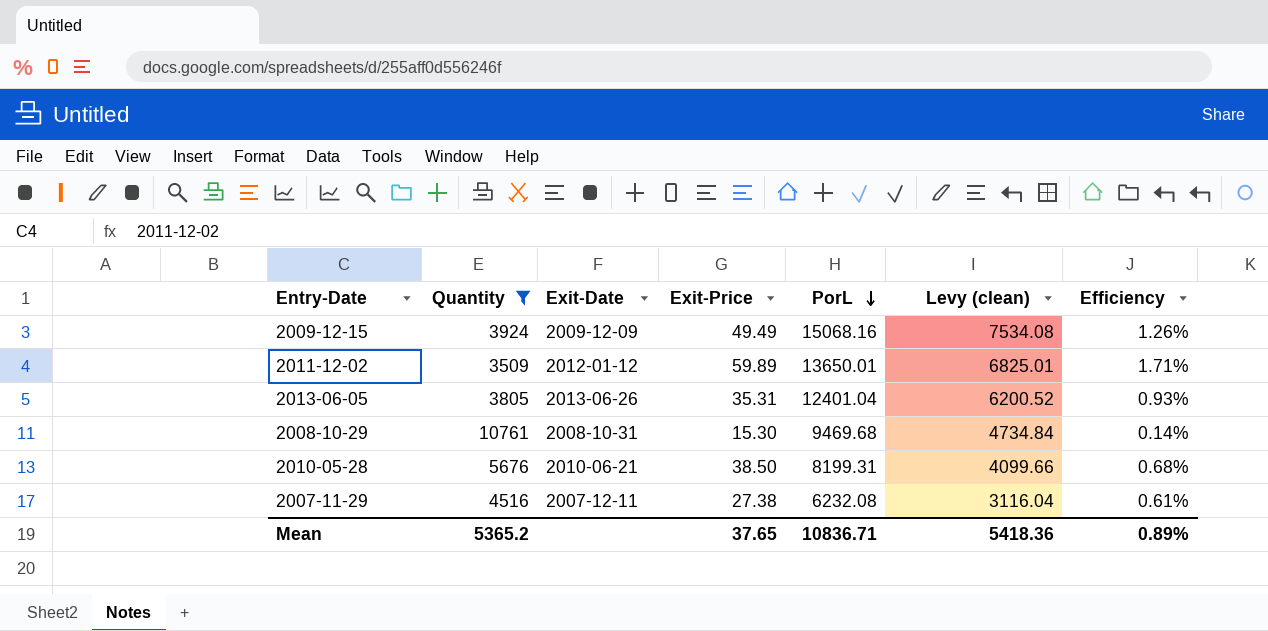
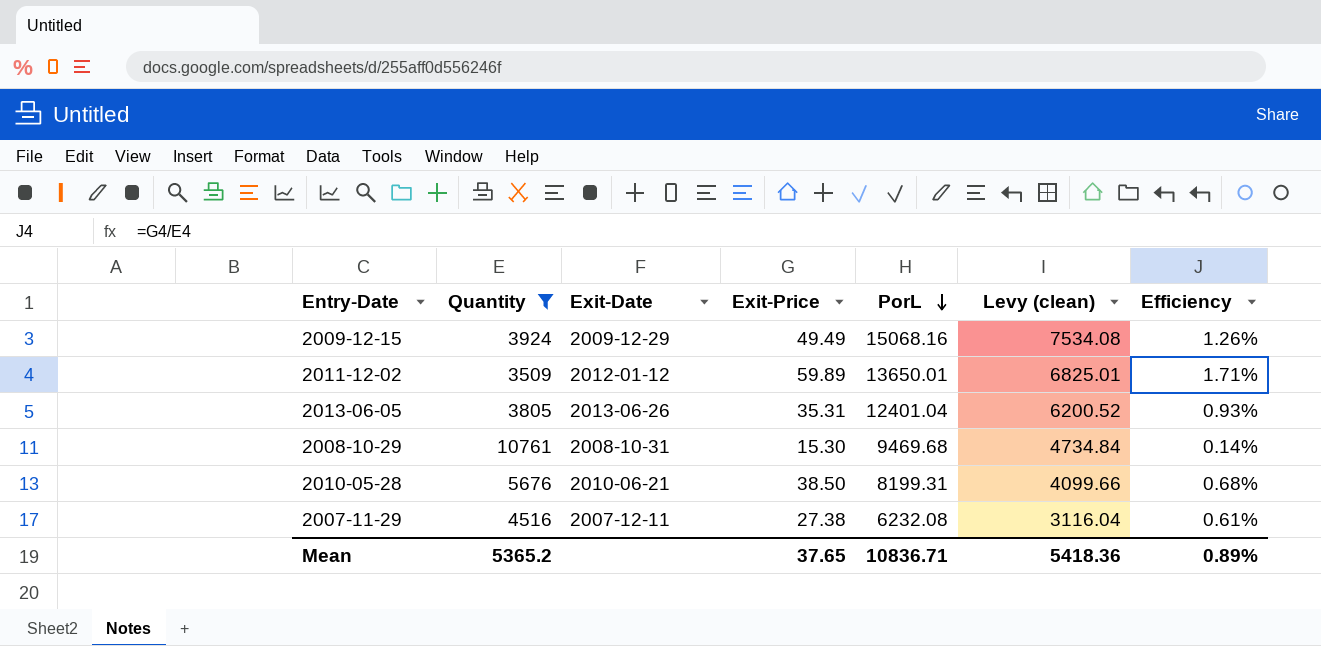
2009-12-15 | Exit-Date: 2009-12-09 -> 2009-12-29

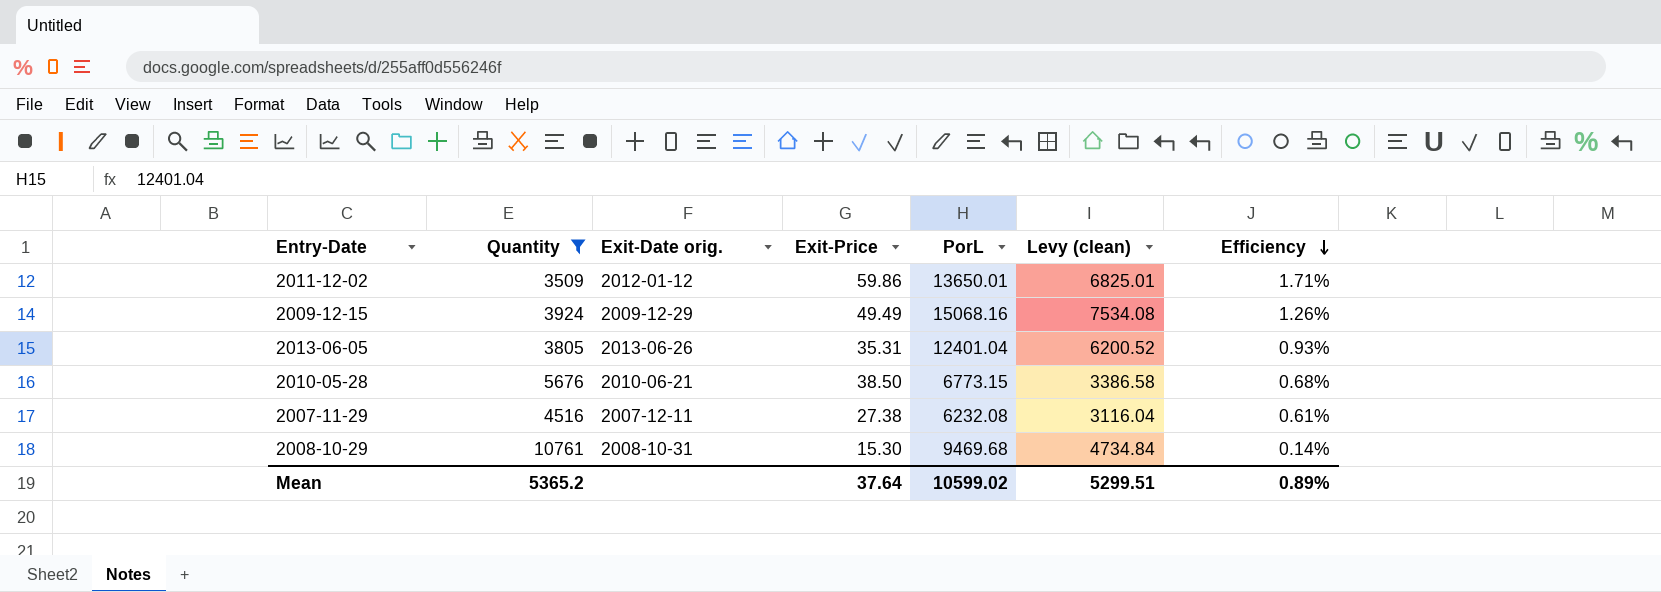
row order: PorL descending -> Efficiency descending
column name: Exit-Date -> Exit-Date orig.
2011-12-02 | Exit-Price: 59.89 -> 59.86
2010-05-28 | PorL: 8199.31 -> 6773.15
2010-05-28 | Levy (clean): 4099.66 -> 3386.58
Mean | Exit-Price: 37.65 -> 37.64
Mean | PorL: 10836.71 -> 10599.02
Mean | Levy (clean): 5418.36 -> 5299.51

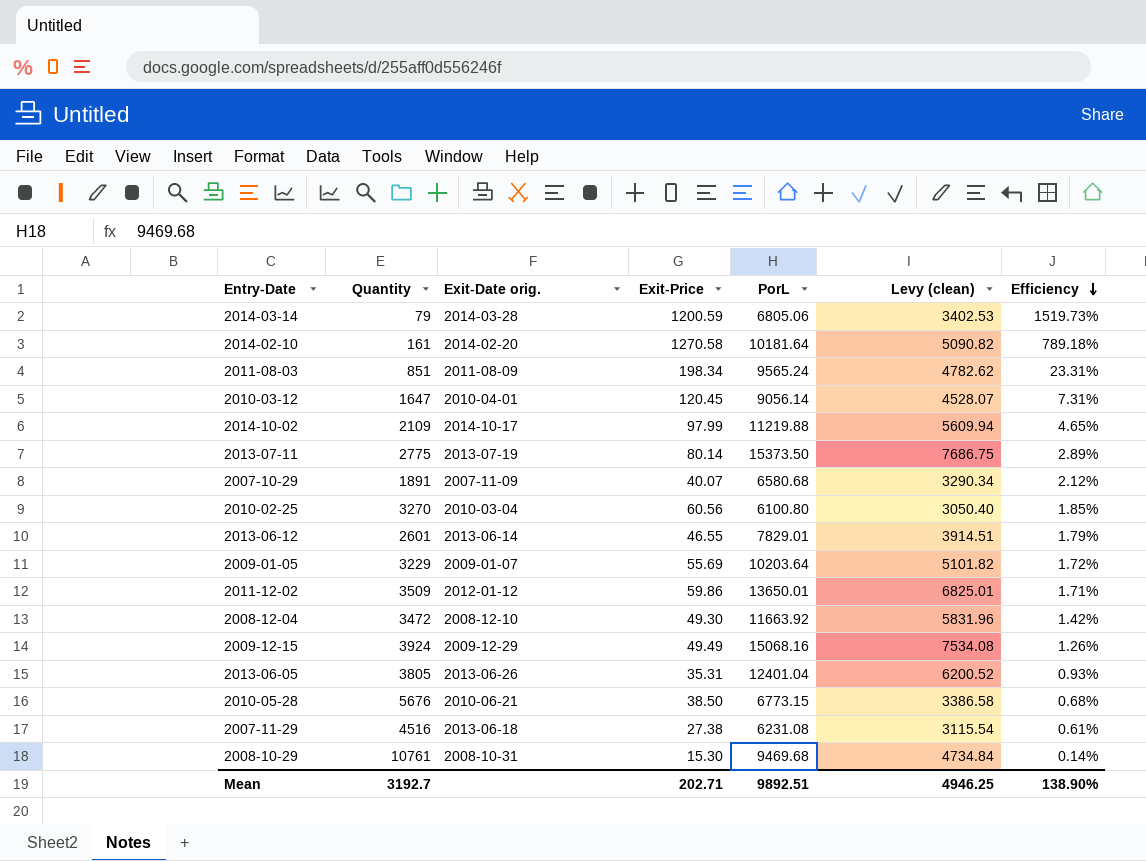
filter: Quantity >= 3509 -> none
2007-11-29 | Exit-Date orig.: 2007-12-11 -> 2013-06-18
2007-11-29 | PorL: 6232.08 -> 6231.08
2007-11-29 | Levy (clean): 3116.04 -> 3115.54
Mean | Quantity: 5365.2 -> 3192.7
Mean | Exit-Price: 37.64 -> 202.71
Mean | PorL: 10599.02 -> 9892.51
Mean | Levy (clean): 5299.51 -> 4946.25
Mean | Efficiency: 0.89% -> 138.90%

